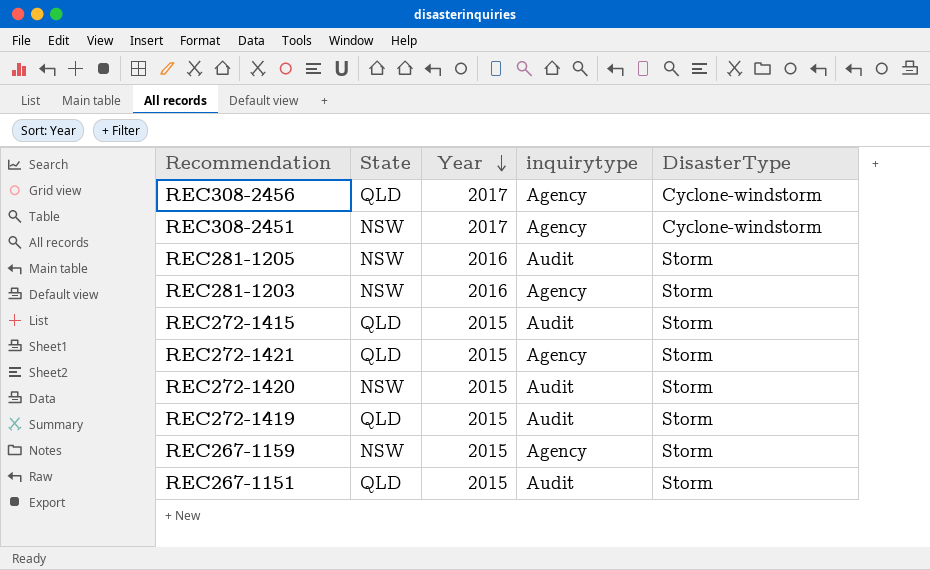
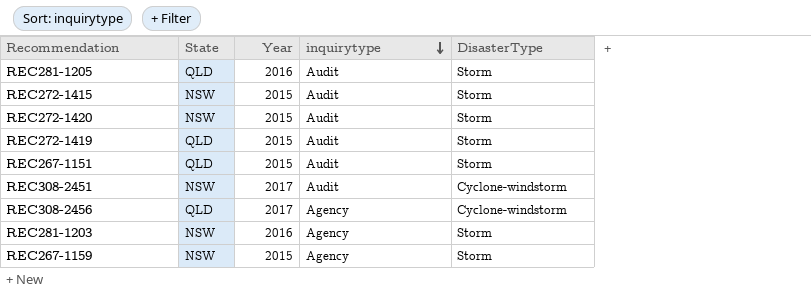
row order: Year descending -> inquirytype descending
row REC272-1421: QLD | 2015 | Agency | Storm -> none
REC281-1205 | State: NSW -> QLD
REC272-1415 | State: QLD -> NSW
REC308-2451 | inquirytype: Agency -> Audit

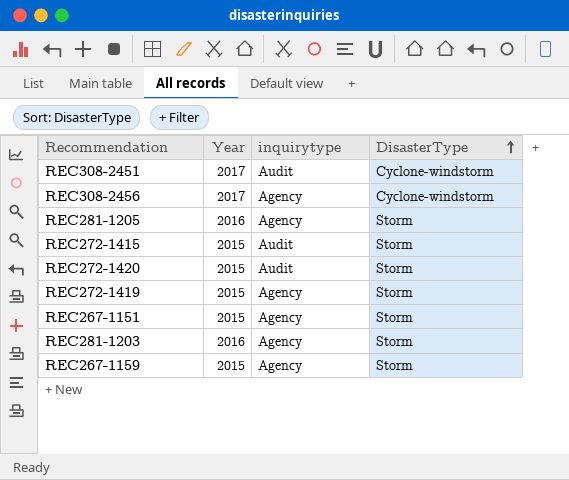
row order: inquirytype descending -> DisasterType ascending
column State | position: 2 -> none
REC281-1205 | inquirytype: Audit -> Agency
REC272-1419 | inquirytype: Audit -> Agency
REC267-1151 | inquirytype: Audit -> Agency

